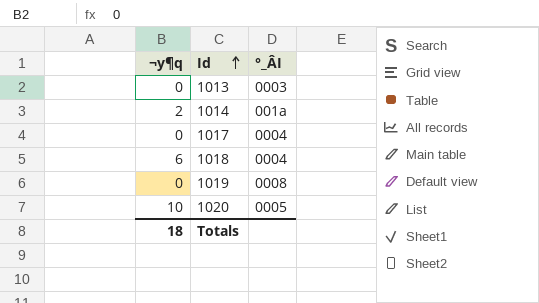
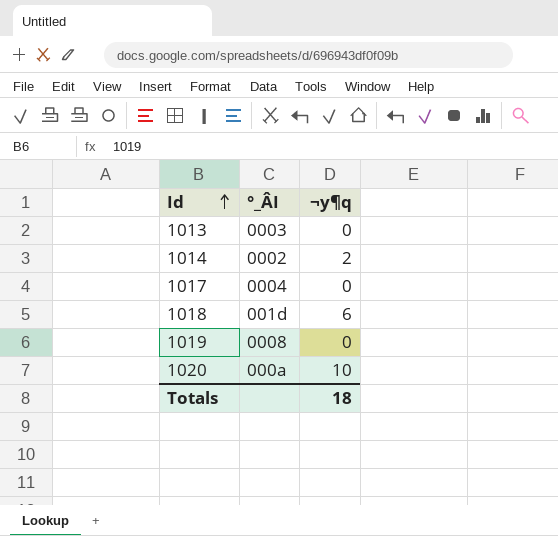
column ¬y¶q | position: 1 -> 3
1014 | °_ÂI: 001a -> 0002
1018 | °_ÂI: 0004 -> 001d
1020 | °_ÂI: 0005 -> 000a

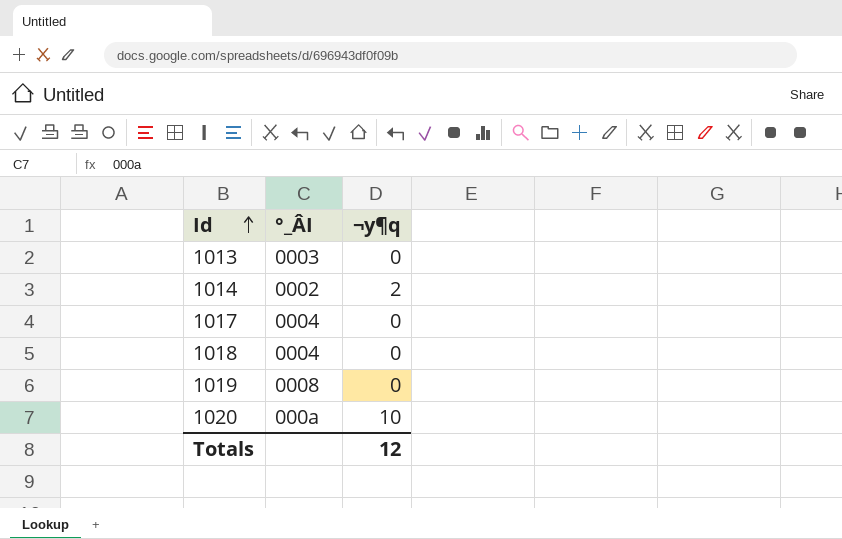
1018 | °_ÂI: 001d -> 0004
1018 | ¬y¶q: 6 -> 0
Totals | ¬y¶q: 18 -> 12

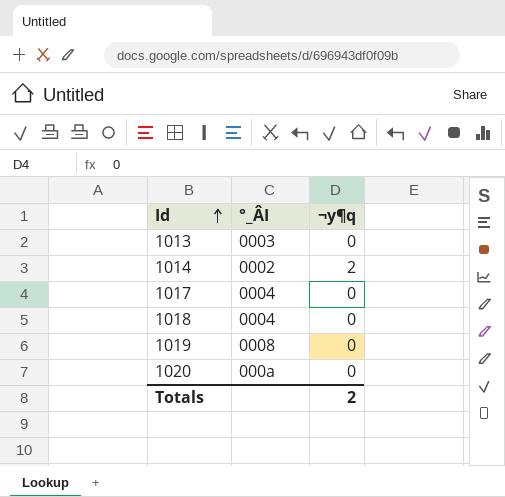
1020 | ¬y¶q: 10 -> 0
Totals | ¬y¶q: 12 -> 2

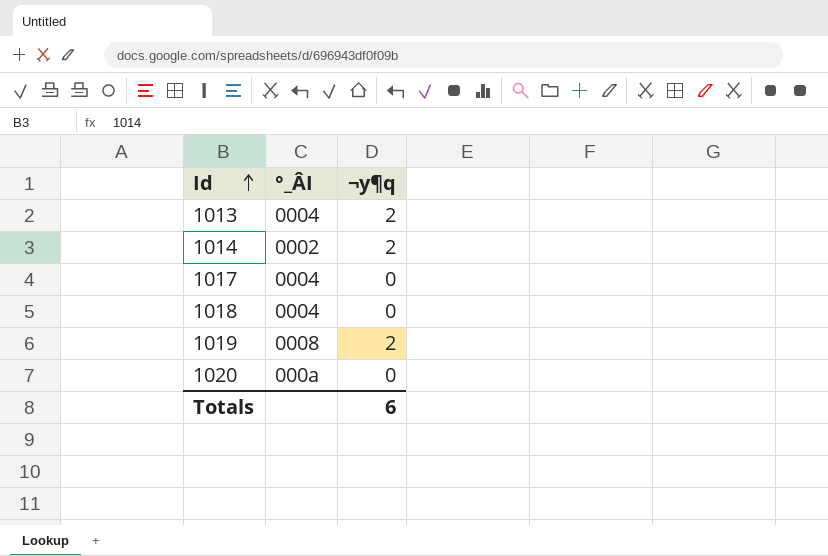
1013 | °_ÂI: 0003 -> 0004
1013 | ¬y¶q: 0 -> 2
1019 | ¬y¶q: 0 -> 2
Totals | ¬y¶q: 2 -> 6

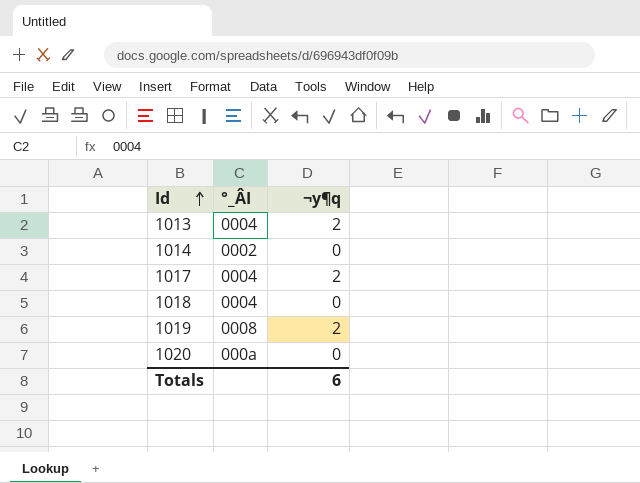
1014 | ¬y¶q: 2 -> 0
1017 | ¬y¶q: 0 -> 2

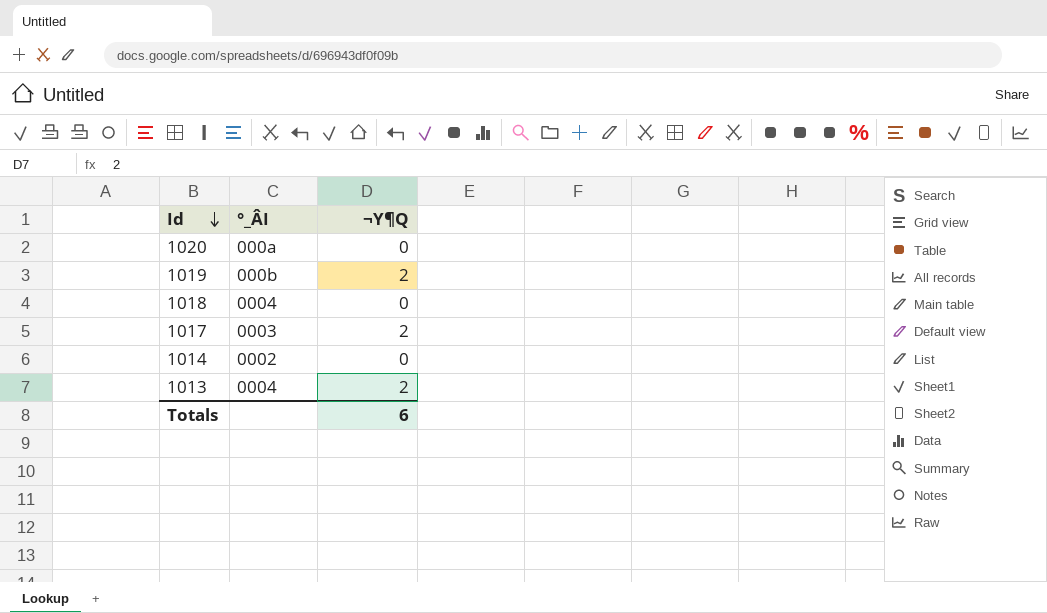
row order: Id ascending -> Id descending
column name: ¬y¶q -> ¬Y¶Q
1019 | °_ÂI: 0008 -> 000b
1017 | °_ÂI: 0004 -> 0003

